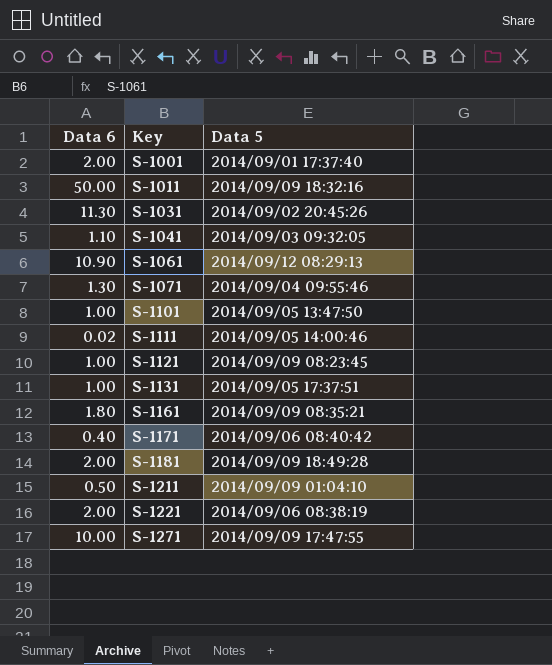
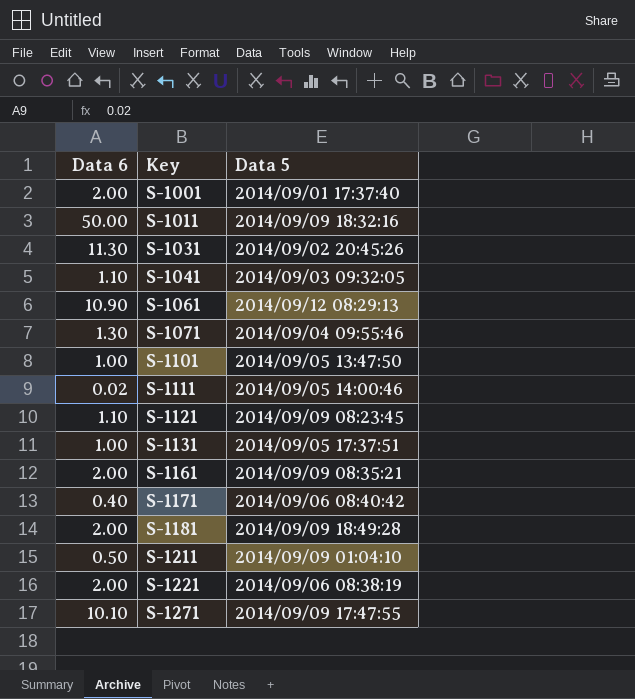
S-1121 | Data 6: 1.00 -> 1.10
S-1161 | Data 6: 1.80 -> 2.00
S-1271 | Data 6: 10.00 -> 10.10

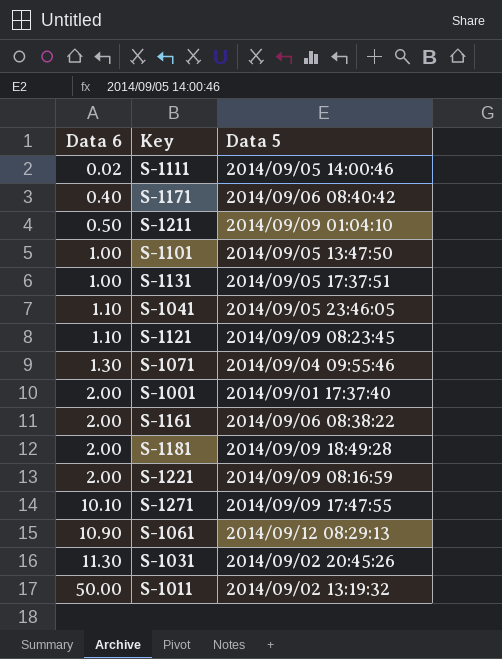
row order: Key ascending -> Data 6 ascending
S-1041 | Data 5: 2014/09/03 09:32:05 -> 2014/09/05 23:46:05
S-1161 | Data 5: 2014/09/09 08:35:21 -> 2014/09/06 08:38:22
S-1221 | Data 5: 2014/09/06 08:38:19 -> 2014/09/09 08:16:59
S-1011 | Data 5: 2014/09/09 18:32:16 -> 2014/09/02 13:19:32

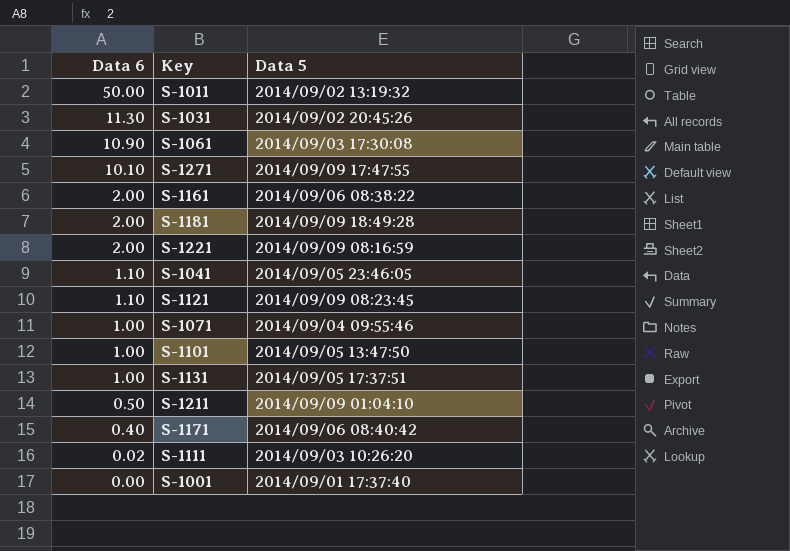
row order: Data 6 ascending -> Data 6 descending
S-1061 | Data 5: 2014/09/12 08:29:13 -> 2014/09/03 17:30:08
S-1071 | Data 6: 1.30 -> 1.00
S-1111 | Data 5: 2014/09/05 14:00:46 -> 2014/09/03 10:26:20
S-1001 | Data 6: 2.00 -> 0.00

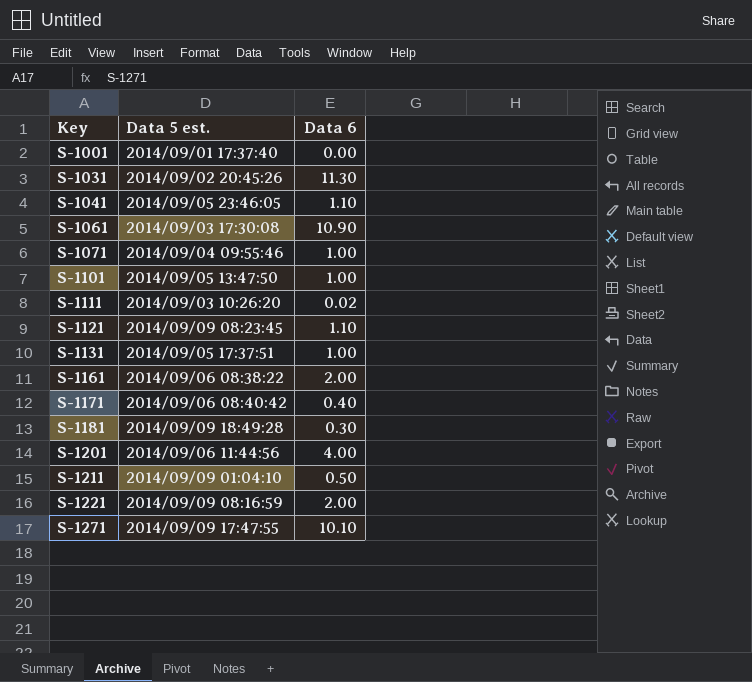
row order: Data 6 descending -> Key ascending
column name: Data 5 -> Data 5 est.
column Data 6 | position: 1 -> 3
row S-1011: 50.00 | 2014/09/02 13:19:32 -> none
S-1181 | Data 6: 2.00 -> 0.30
row S-1201: none -> 2014/09/06 11:44:56 | 4.00

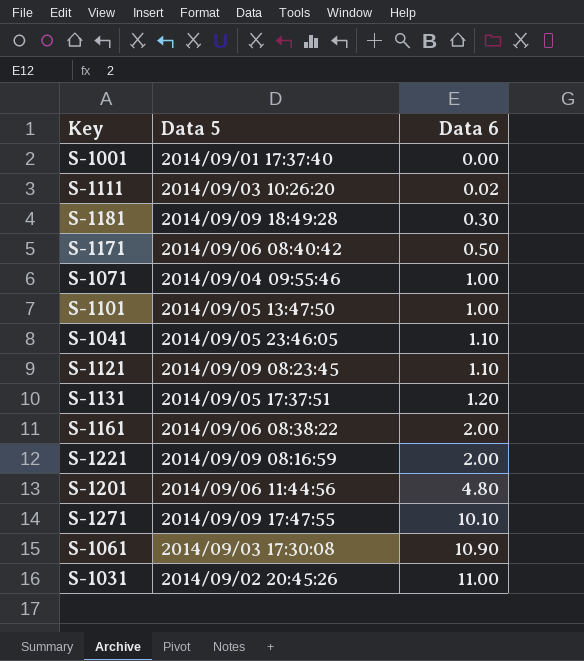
row order: Key ascending -> Data 6 ascending
column name: Data 5 est. -> Data 5
row S-1211: 2014/09/09 01:04:10 | 0.50 -> none
S-1171 | Data 6: 0.40 -> 0.50
S-1131 | Data 6: 1.00 -> 1.20
S-1201 | Data 6: 4.00 -> 4.80
S-1031 | Data 6: 11.30 -> 11.00

